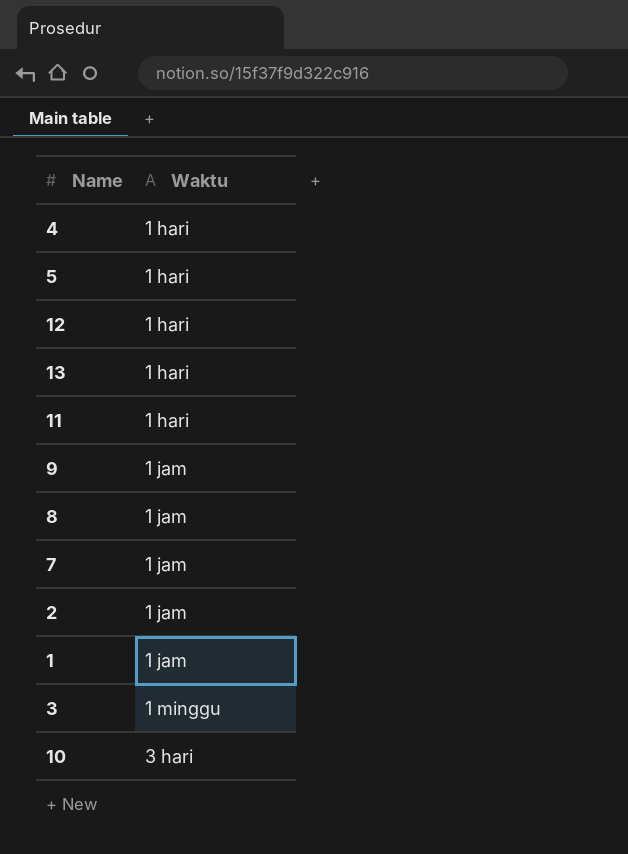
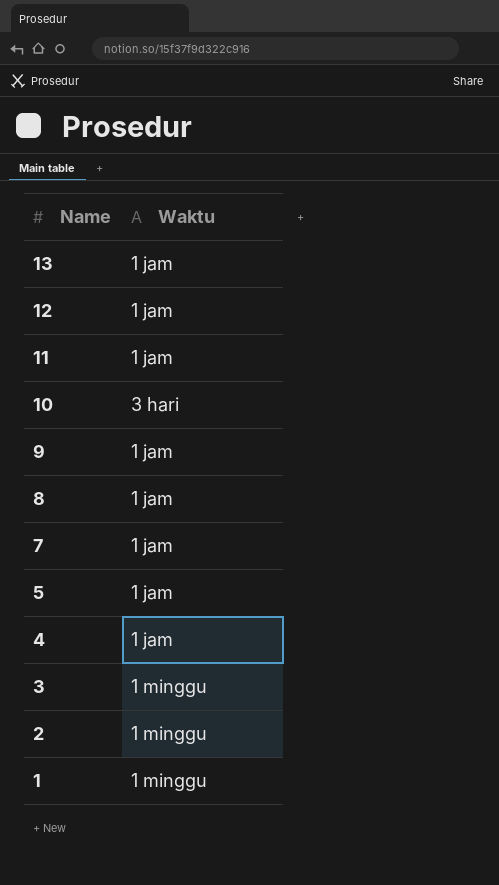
row order: Waktu ascending -> Name descending
13 | Waktu: 1 hari -> 1 jam
12 | Waktu: 1 hari -> 1 jam
11 | Waktu: 1 hari -> 1 jam
5 | Waktu: 1 hari -> 1 jam
4 | Waktu: 1 hari -> 1 jam
2 | Waktu: 1 jam -> 1 minggu
1 | Waktu: 1 jam -> 1 minggu

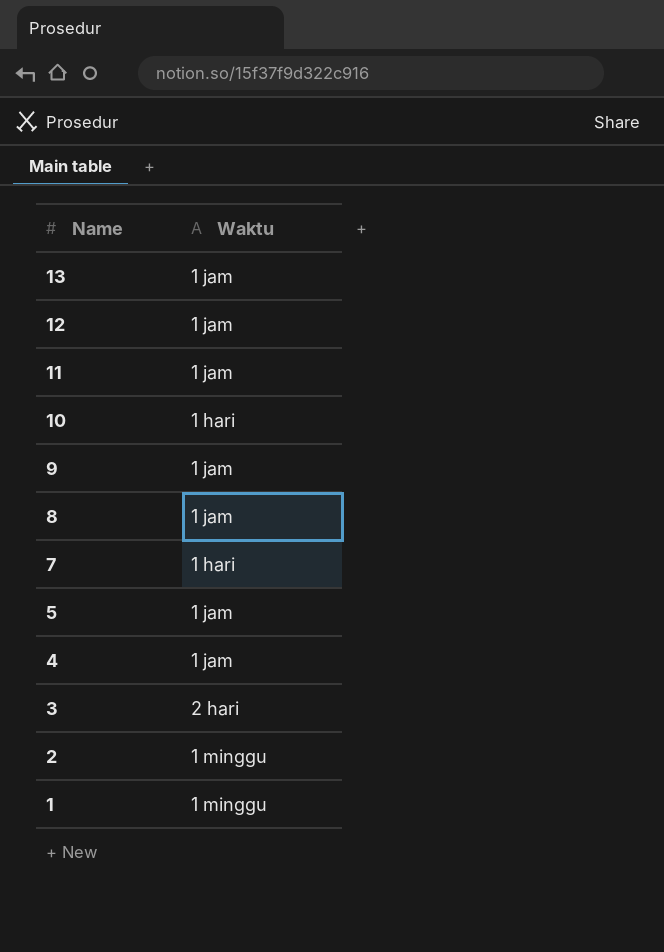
10 | Waktu: 3 hari -> 1 hari
7 | Waktu: 1 jam -> 1 hari
3 | Waktu: 1 minggu -> 2 hari

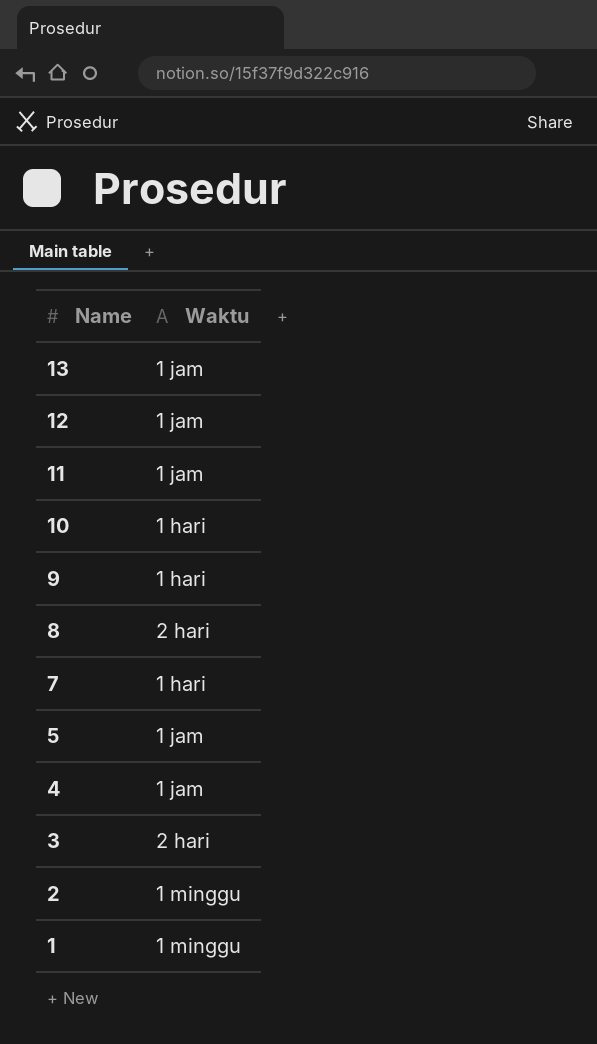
9 | Waktu: 1 jam -> 1 hari
8 | Waktu: 1 jam -> 2 hari

